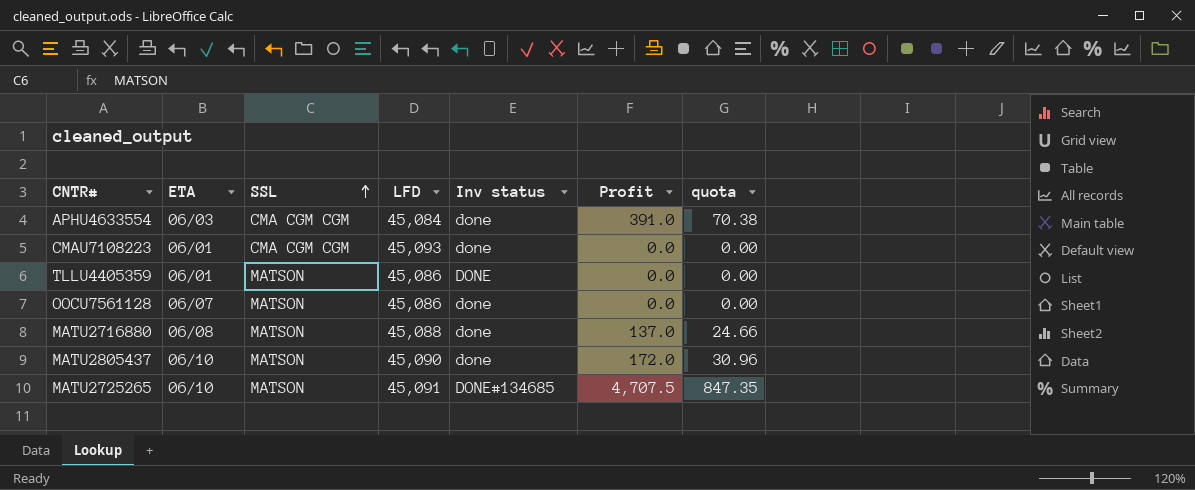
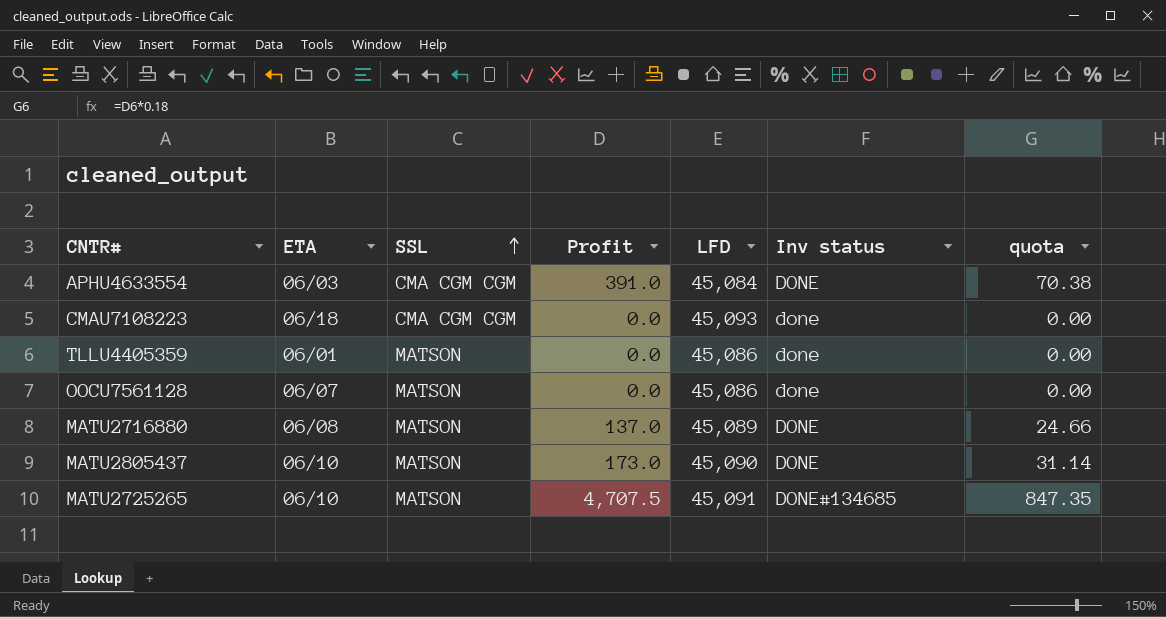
column Profit | position: 6 -> 4
APHU4633554 | Inv status: done -> DONE
CMAU7108223 | ETA: 06/01 -> 06/18
TLLU4405359 | Inv status: DONE -> done
MATU2716880 | LFD: 45,088 -> 45,089
MATU2716880 | Inv status: done -> DONE
MATU2805437 | Profit: 172.0 -> 173.0
MATU2805437 | Inv status: done -> DONE
MATU2805437 | quota: 30.96 -> 31.14

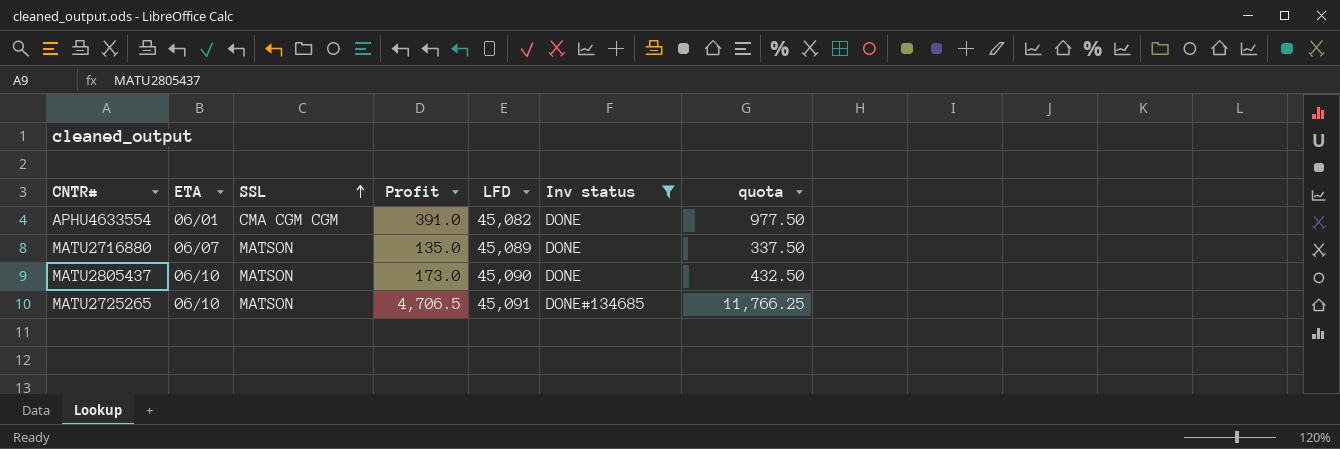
filter: none -> Inv status != done
column quota | formula: [Profit] * 0.18 -> [Profit] * 2.5
APHU4633554 | ETA: 06/03 -> 06/01
APHU4633554 | LFD: 45,084 -> 45,082
MATU2716880 | ETA: 06/08 -> 06/07
MATU2716880 | Profit: 137.0 -> 135.0
MATU2725265 | Profit: 4,707.5 -> 4,706.5

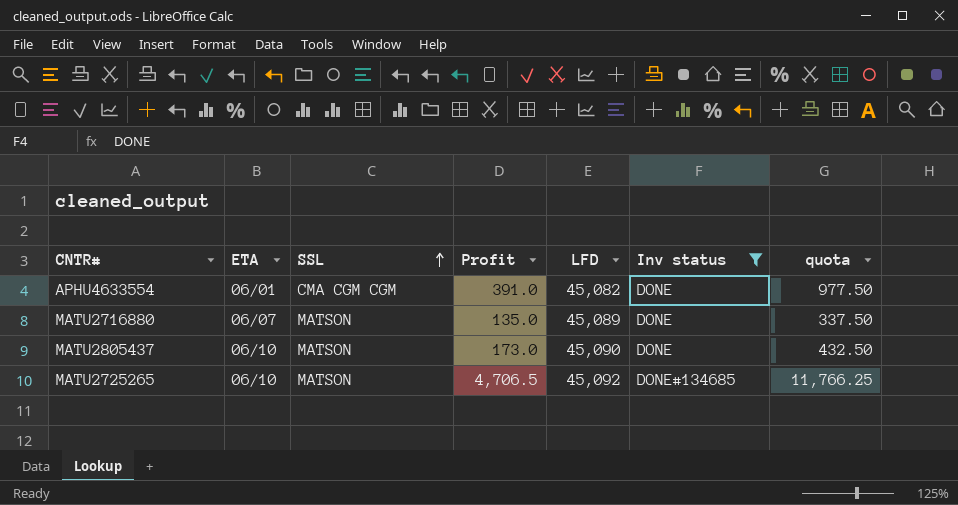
MATU2725265 | LFD: 45,091 -> 45,092

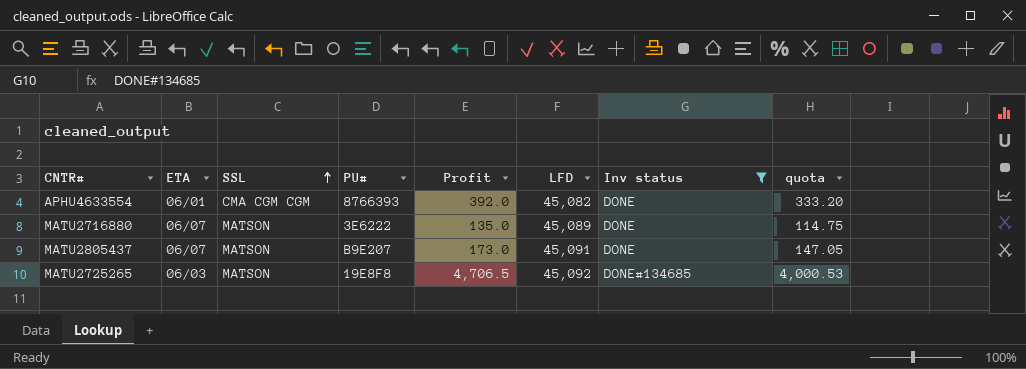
column PU# | position: none -> 4
column quota | formula: [Profit] * 2.5 -> [Profit] * 0.85
APHU4633554 | Profit: 391.0 -> 392.0
MATU2805437 | ETA: 06/10 -> 06/07
MATU2805437 | LFD: 45,090 -> 45,091
MATU2725265 | ETA: 06/10 -> 06/03

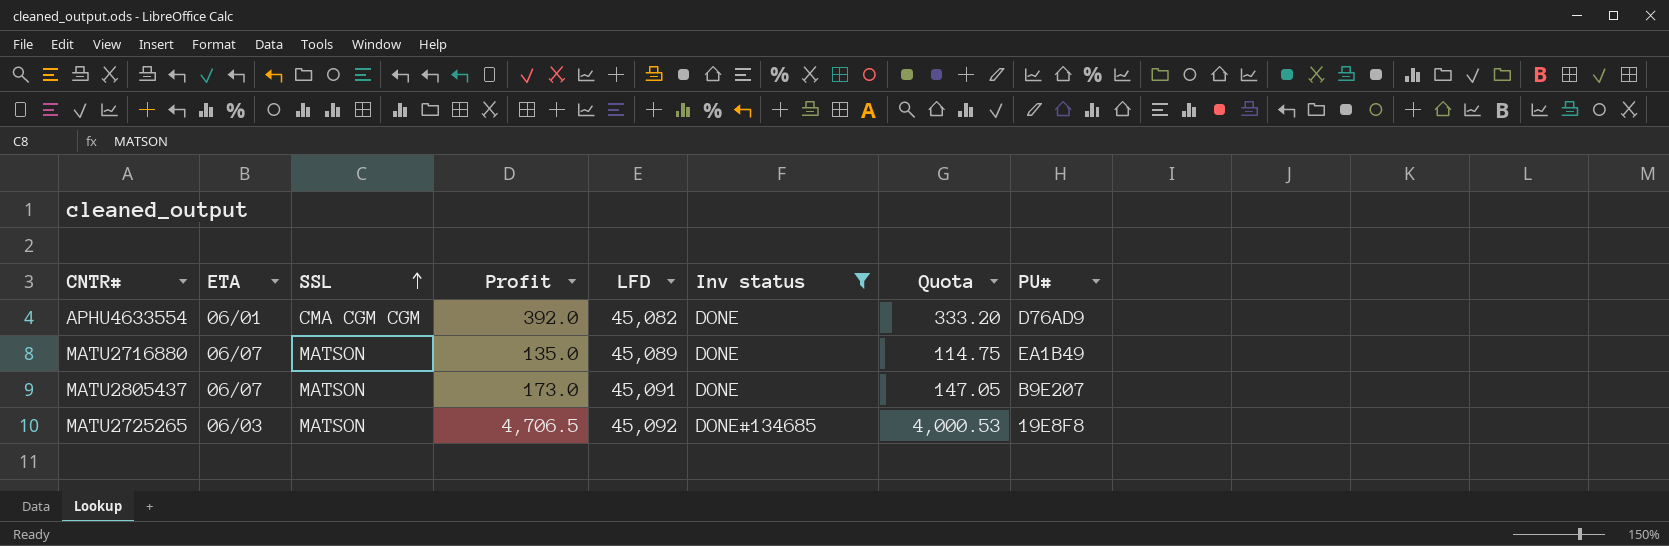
column name: quota -> Quota
column PU# | position: 4 -> 8
APHU4633554 | PU#: 8766393 -> D76AD9
MATU2716880 | PU#: 3E6222 -> EA1B49

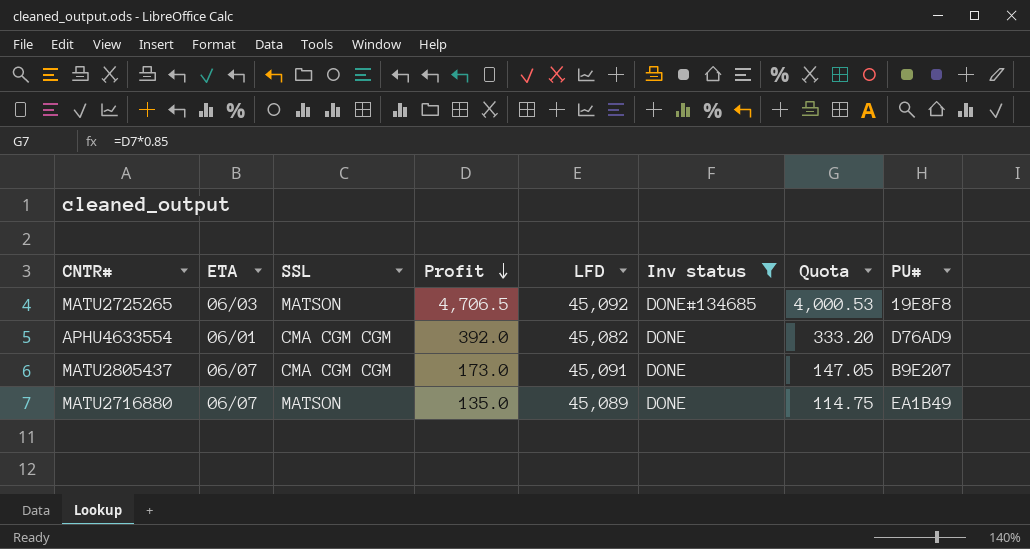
row order: SSL ascending -> Profit descending
MATU2805437 | SSL: MATSON -> CMA CGM CGM

